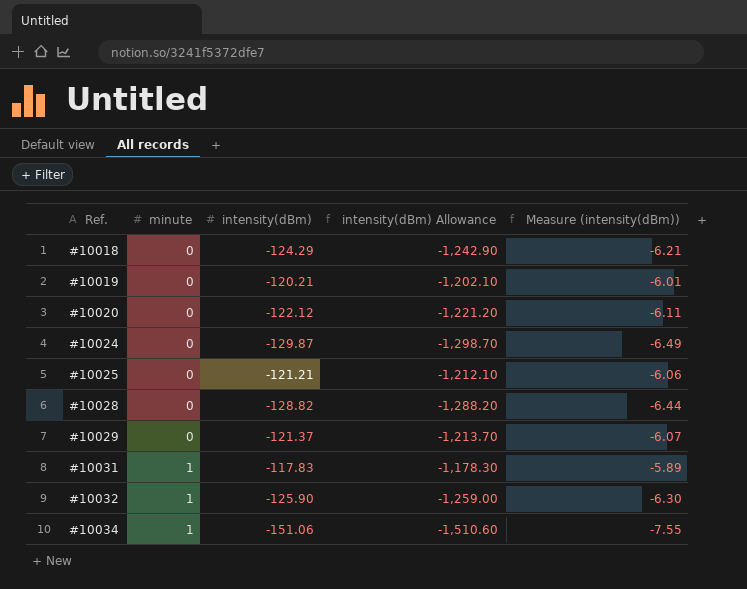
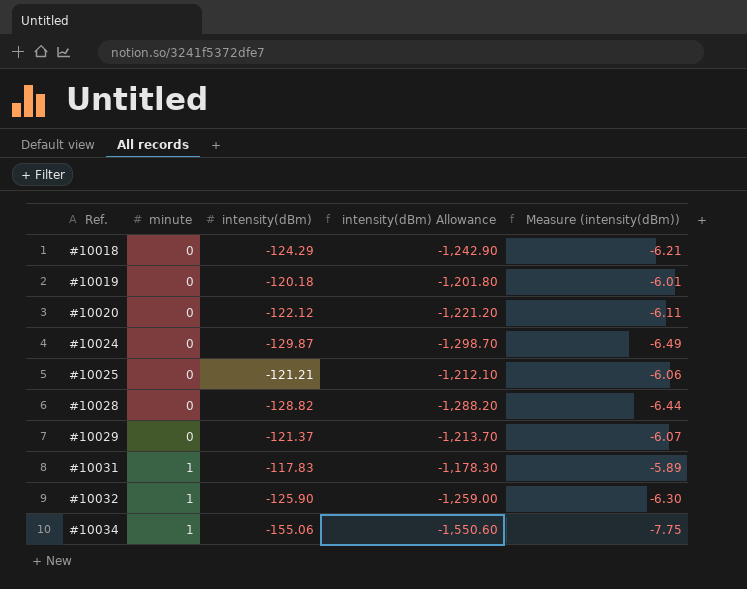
#10019 | intensity(dBm): -120.21 -> -120.18
#10019 | intensity(dBm) Allowance: -1,202.10 -> -1,201.80
#10034 | intensity(dBm): -151.06 -> -155.06
#10034 | intensity(dBm) Allowance: -1,510.60 -> -1,550.60
#10034 | Measure (intensity(dBm)): -7.55 -> -7.75

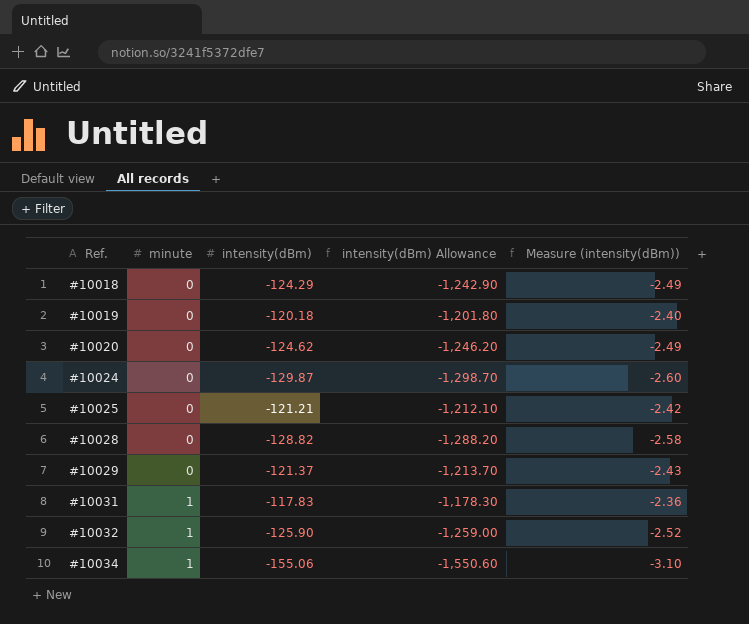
column Measure (intensity(dBm)) | formula: [intensity(dBm)] * 0.05 -> [intensity(dBm)] * 0.02
#10020 | intensity(dBm): -122.12 -> -124.62
#10020 | intensity(dBm) Allowance: -1,221.20 -> -1,246.20

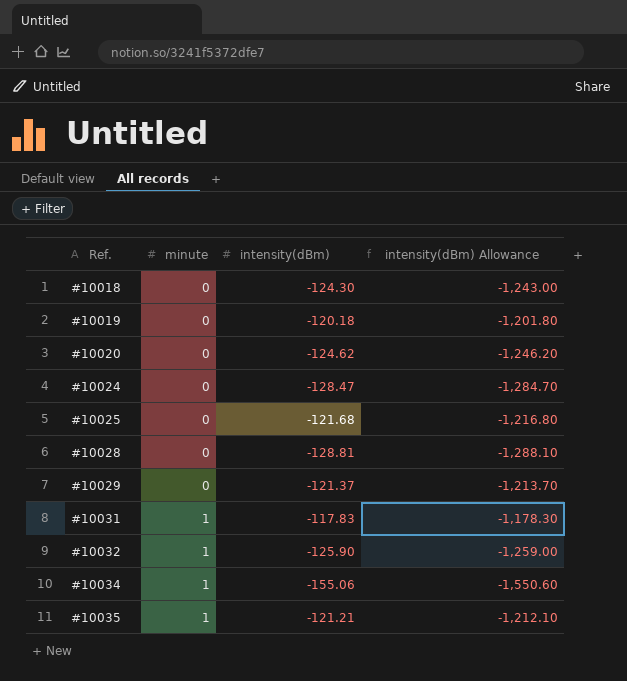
column Measure (intensity(dBm)) | formula: [intensity(dBm)] * 0.02 -> none
#10018 | intensity(dBm): -124.29 -> -124.30
#10018 | intensity(dBm) Allowance: -1,242.90 -> -1,243.00
#10024 | intensity(dBm): -129.87 -> -128.47
#10024 | intensity(dBm) Allowance: -1,298.70 -> -1,284.70
#10025 | intensity(dBm): -121.21 -> -121.68
#10025 | intensity(dBm) Allowance: -1,212.10 -> -1,216.80
#10028 | intensity(dBm): -128.82 -> -128.81
#10028 | intensity(dBm) Allowance: -1,288.20 -> -1,288.10
row #10035: none -> 1 | -121.21 | -1,212.10

